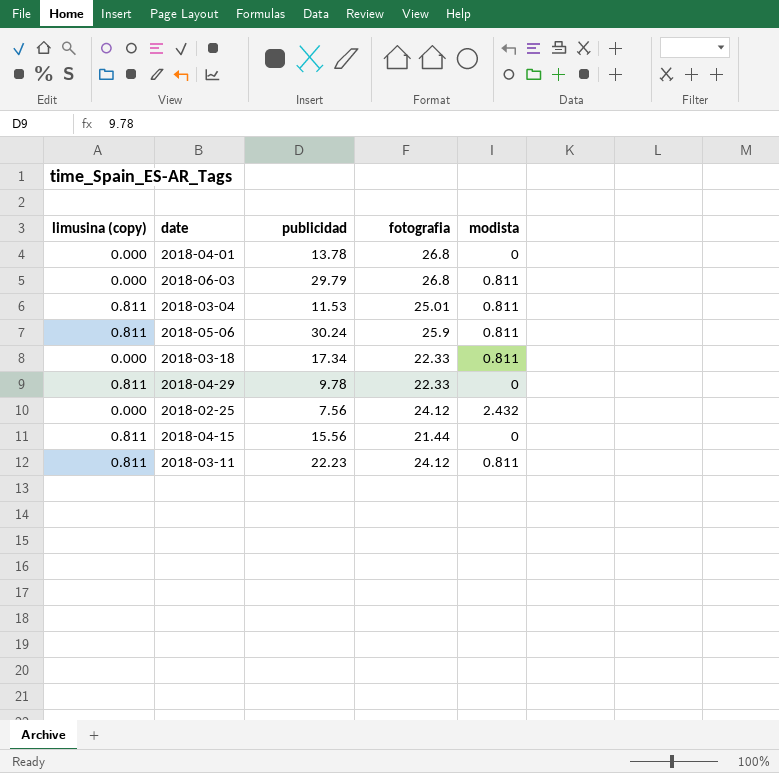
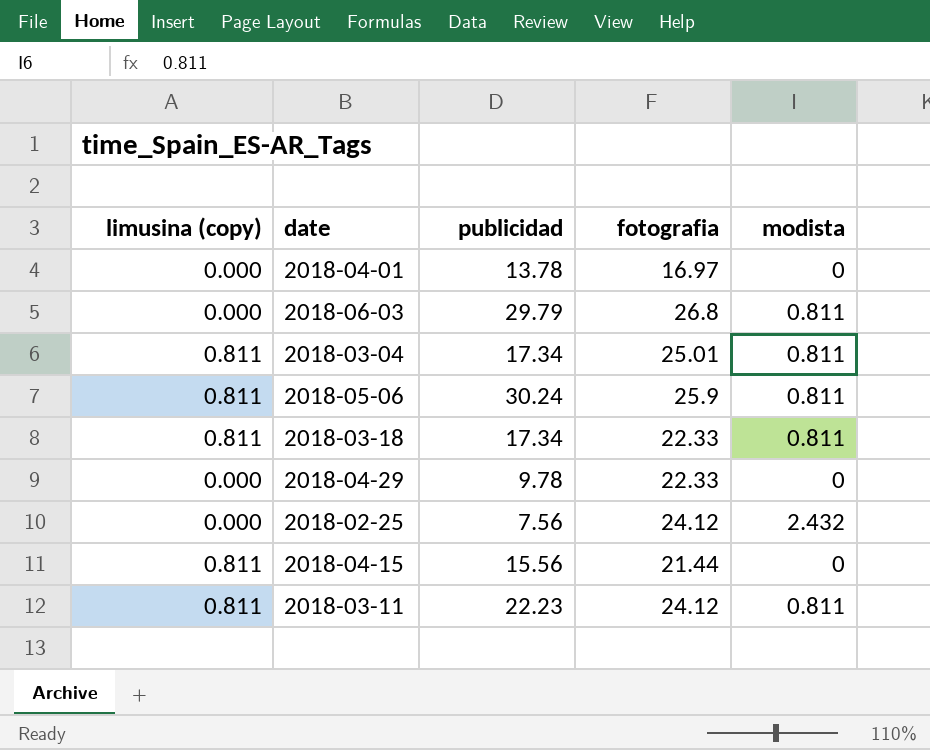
2018-04-01 | fotografia: 26.8 -> 16.97
2018-03-04 | publicidad: 11.53 -> 17.34
2018-03-18 | limusina (copy): 0.000 -> 0.811
2018-04-29 | limusina (copy): 0.811 -> 0.000

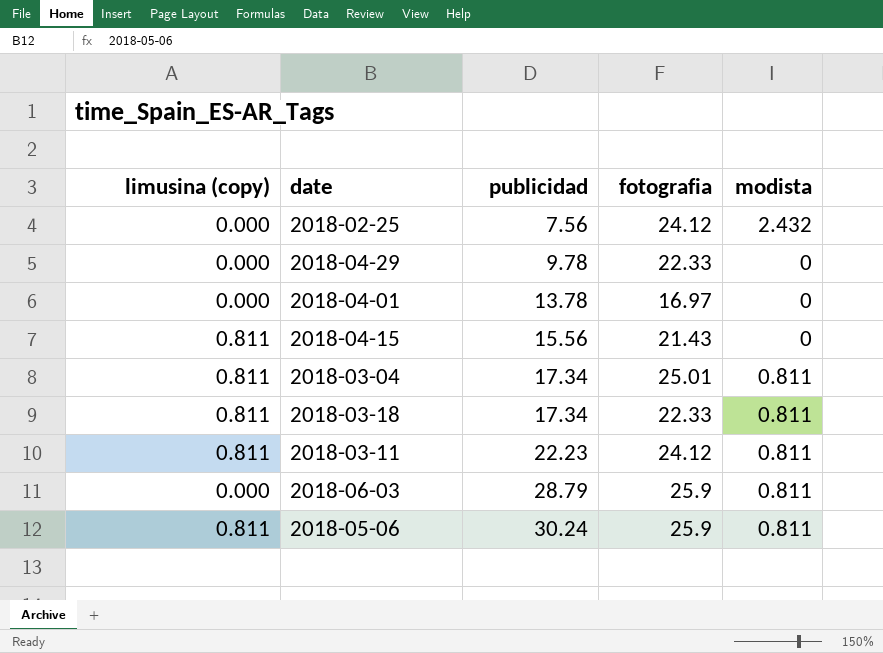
row order: none -> publicidad ascending
2018-04-15 | fotografia: 21.44 -> 21.43
2018-06-03 | publicidad: 29.79 -> 28.79
2018-06-03 | fotografia: 26.8 -> 25.9

